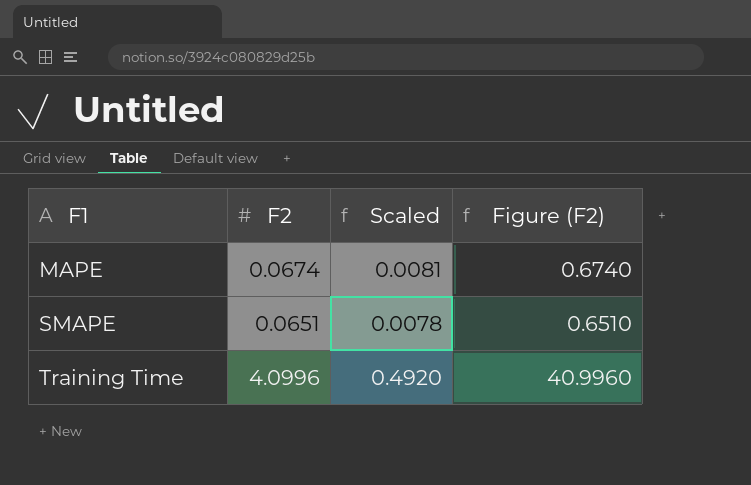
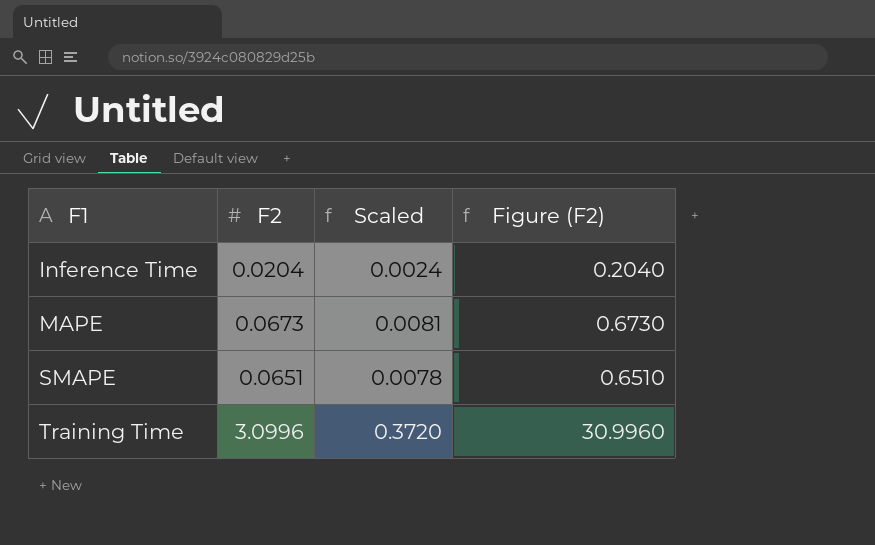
row Inference Time: none -> 0.0204 | 0.0024 | 0.2040
MAPE | F2: 0.0674 -> 0.0673
MAPE | Figure (F2): 0.6740 -> 0.6730
Training Time | F2: 4.0996 -> 3.0996
Training Time | Scaled: 0.4920 -> 0.3720
Training Time | Figure (F2): 40.9960 -> 30.9960

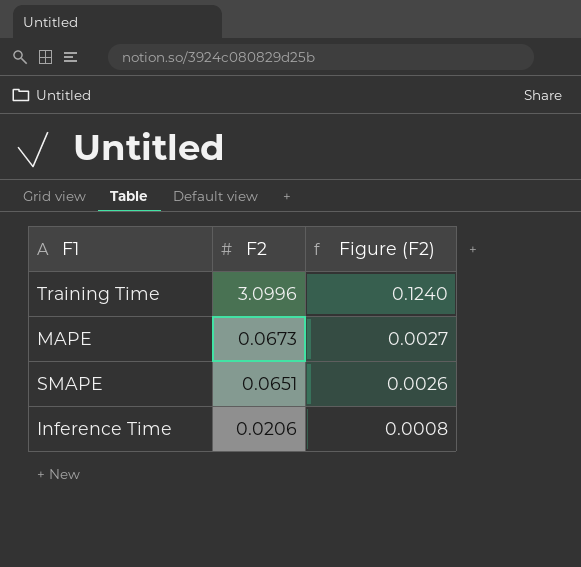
row order: F1 ascending -> F2 descending
column Scaled | formula: [F2] * 0.12 -> none
column Figure (F2) | formula: [F2] * 10 -> [F2] * 0.04
Inference Time | F2: 0.0204 -> 0.0206

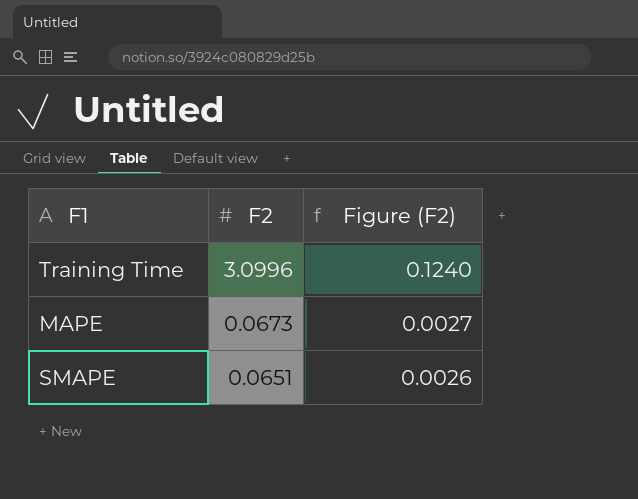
row Inference Time: 0.0206 | 0.0008 -> none

